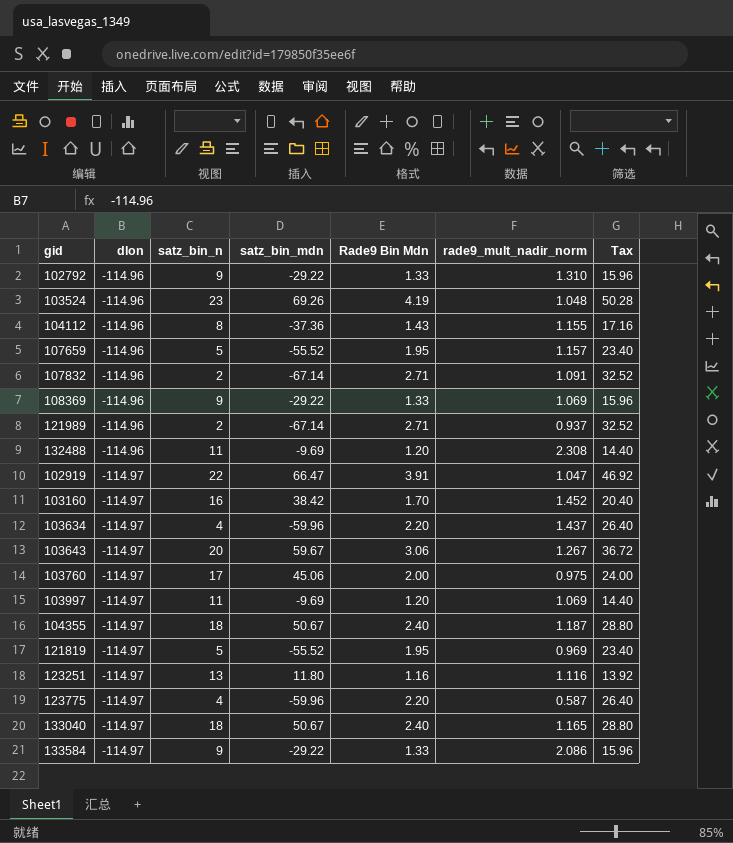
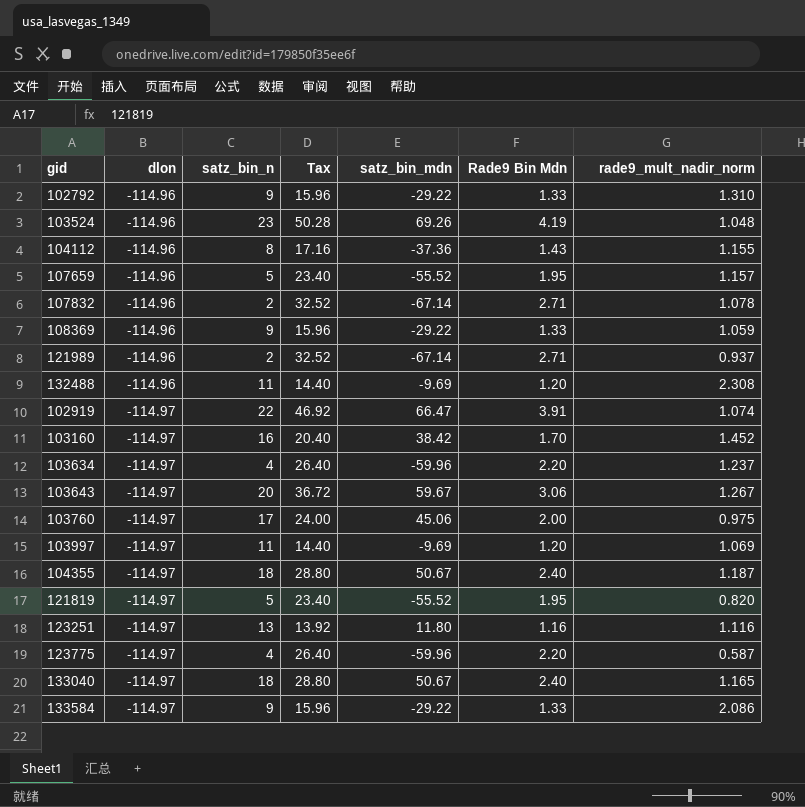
column Tax | position: 7 -> 4
107832 | rade9_mult_nadir_norm: 1.091 -> 1.078
108369 | rade9_mult_nadir_norm: 1.069 -> 1.059
102919 | rade9_mult_nadir_norm: 1.047 -> 1.074
103634 | rade9_mult_nadir_norm: 1.437 -> 1.237
121819 | rade9_mult_nadir_norm: 0.969 -> 0.820

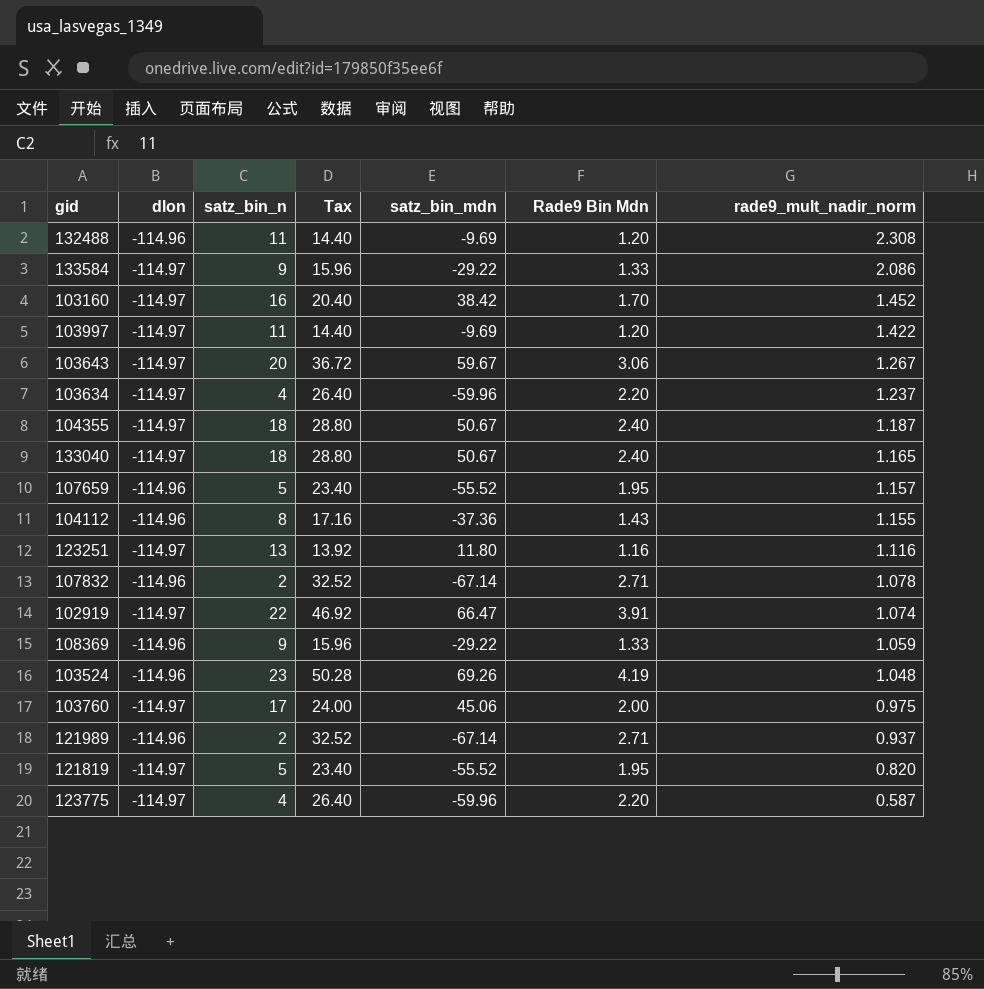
row order: dlon descending -> rade9_mult_nadir_norm descending
row 102792: -114.96 | 9 | 15.96 | -29.22 | 1.33 | 1.310 -> none
103997 | rade9_mult_nadir_norm: 1.069 -> 1.422

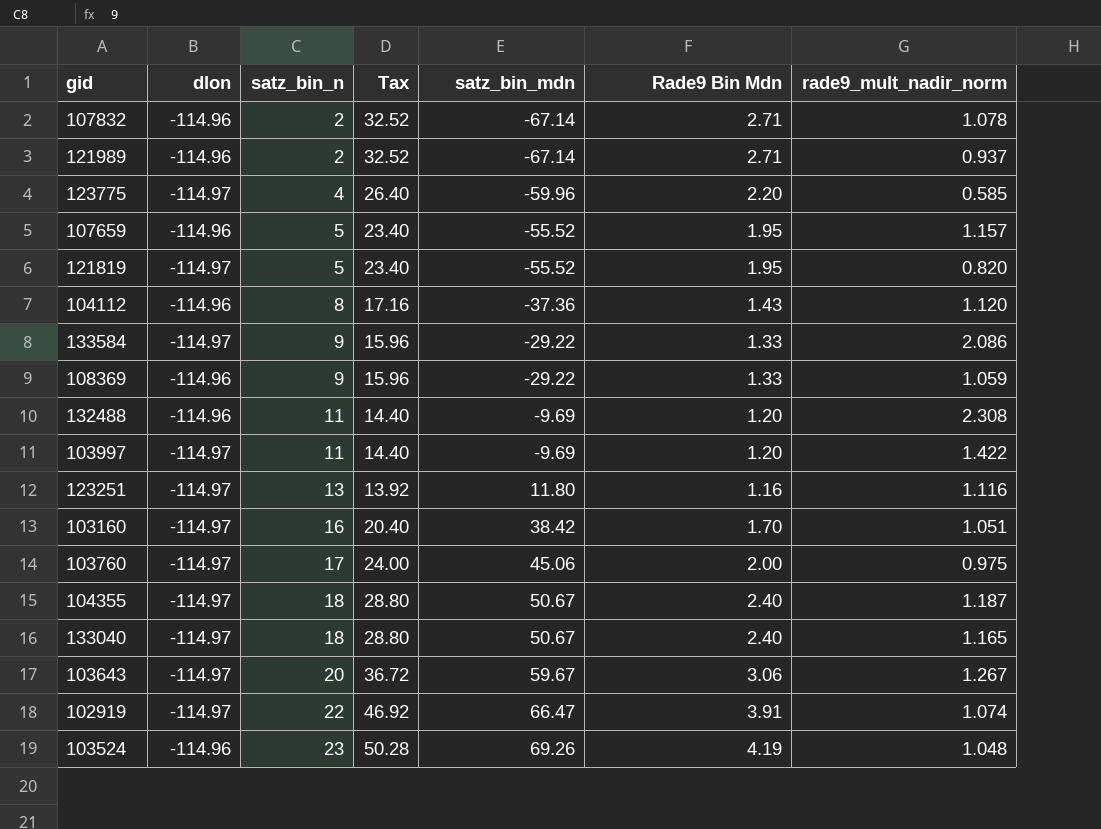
row order: rade9_mult_nadir_norm descending -> satz_bin_n ascending
row 103634: -114.97 | 4 | 26.40 | -59.96 | 2.20 | 1.237 -> none
123775 | rade9_mult_nadir_norm: 0.587 -> 0.585
104112 | rade9_mult_nadir_norm: 1.155 -> 1.120
103160 | rade9_mult_nadir_norm: 1.452 -> 1.051

